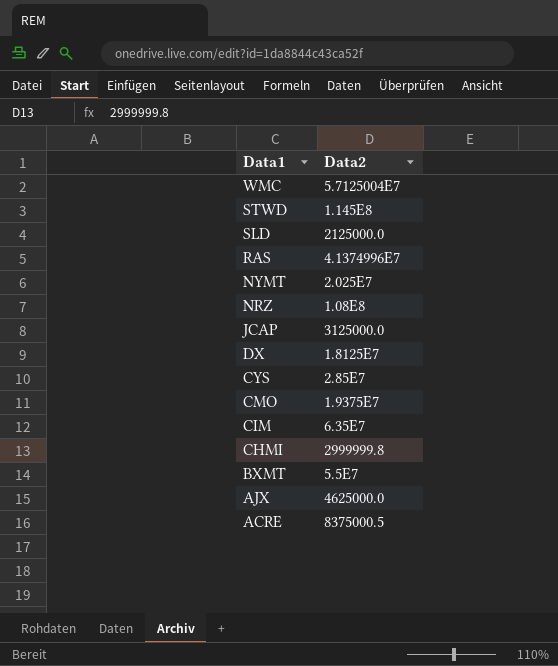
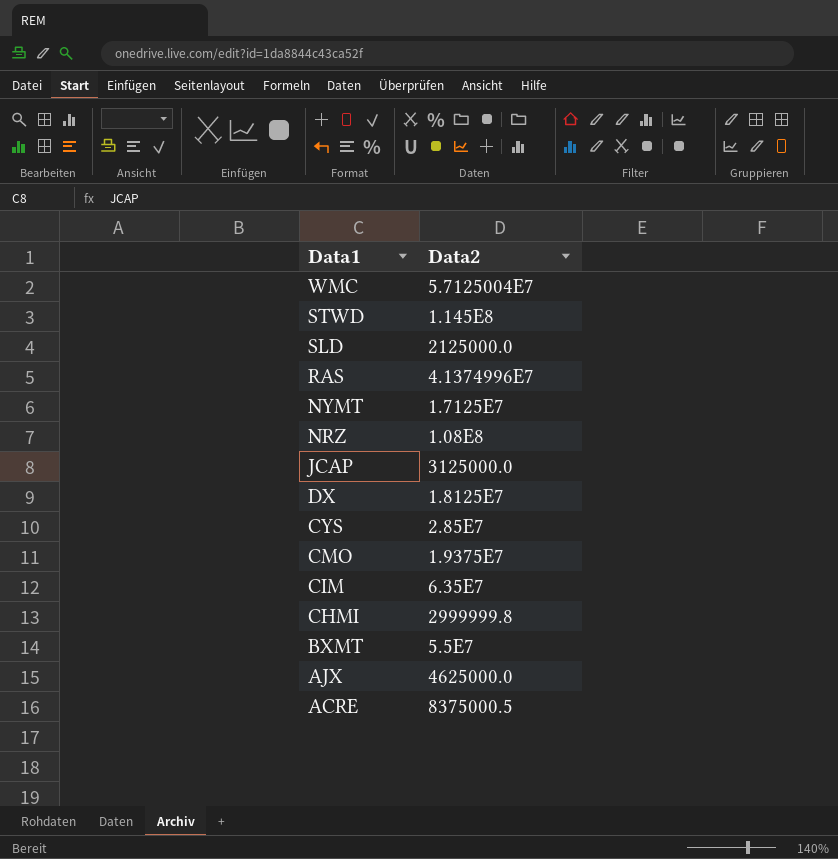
NYMT | Data2: 2.025E7 -> 1.7125E7

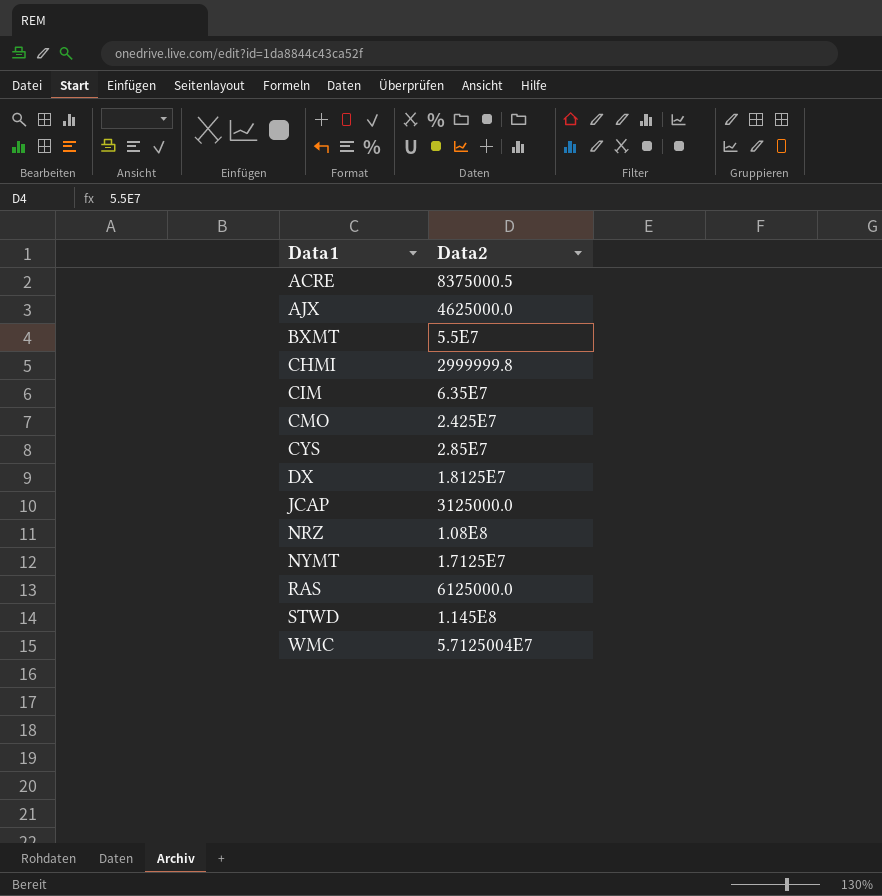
row order: Data1 descending -> Data1 ascending
row SLD: 2125000.0 -> none
CMO | Data2: 1.9375E7 -> 2.425E7
RAS | Data2: 4.1374996E7 -> 6125000.0

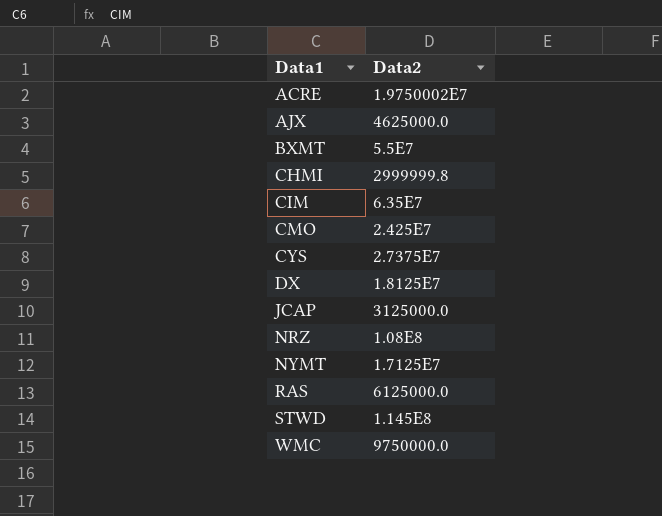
ACRE | Data2: 8375000.5 -> 1.9750002E7
CYS | Data2: 2.85E7 -> 2.7375E7
WMC | Data2: 5.7125004E7 -> 9750000.0

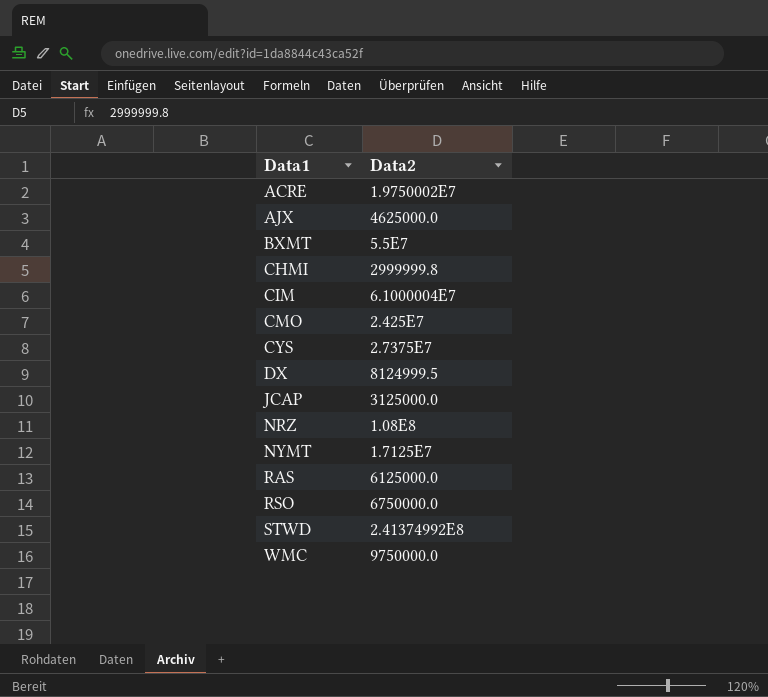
CIM | Data2: 6.35E7 -> 6.1000004E7
DX | Data2: 1.8125E7 -> 8124999.5
row RSO: none -> 6750000.0
STWD | Data2: 1.145E8 -> 2.41374992E8

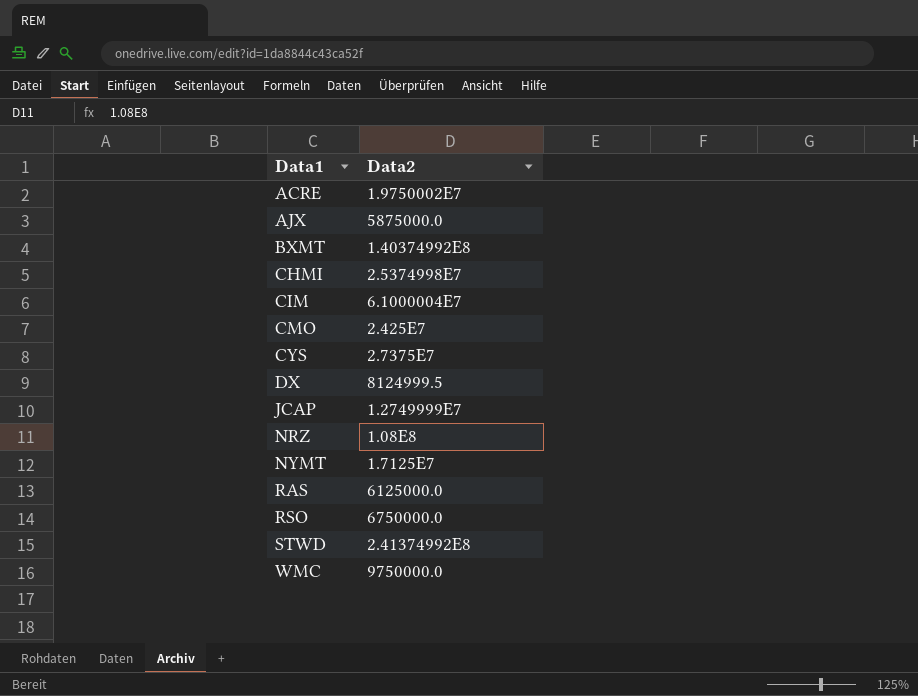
AJX | Data2: 4625000.0 -> 5875000.0
BXMT | Data2: 5.5E7 -> 1.40374992E8
CHMI | Data2: 2999999.8 -> 2.5374998E7
JCAP | Data2: 3125000.0 -> 1.2749999E7

